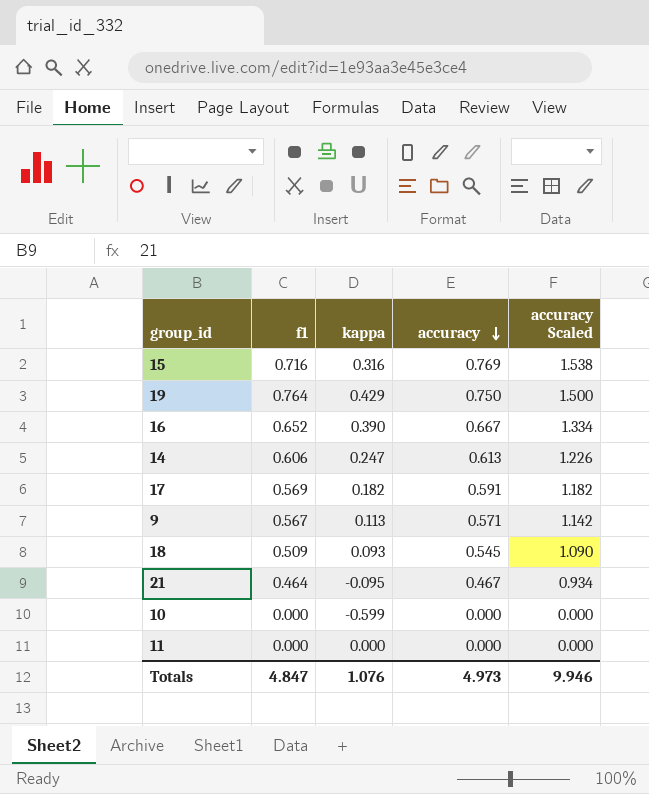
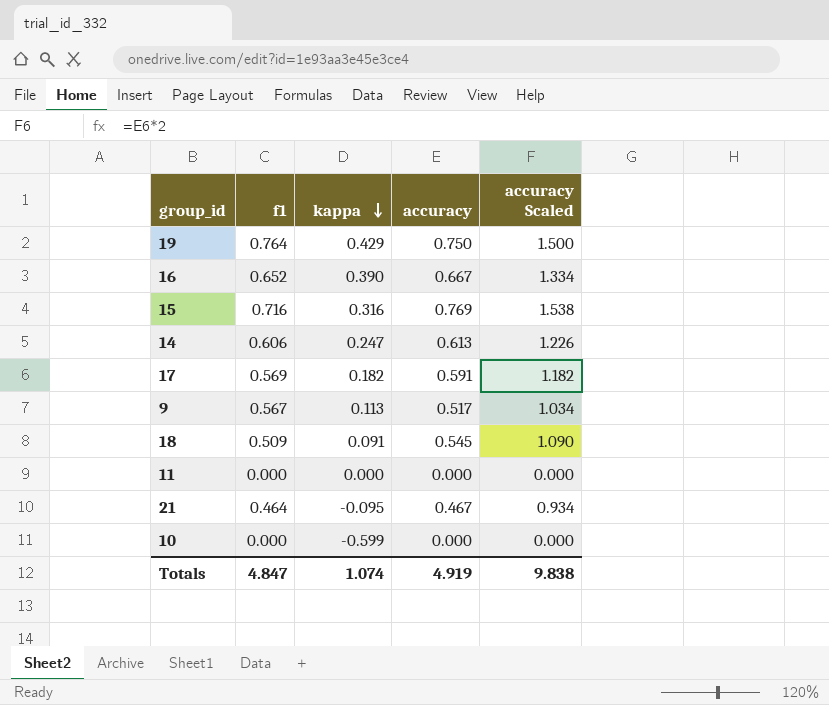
row order: accuracy descending -> kappa descending
9 | accuracy: 0.571 -> 0.517
9 | accuracy Scaled: 1.142 -> 1.034
18 | kappa: 0.093 -> 0.091
Totals | kappa: 1.076 -> 1.074
Totals | accuracy: 4.973 -> 4.919
Totals | accuracy Scaled: 9.946 -> 9.838

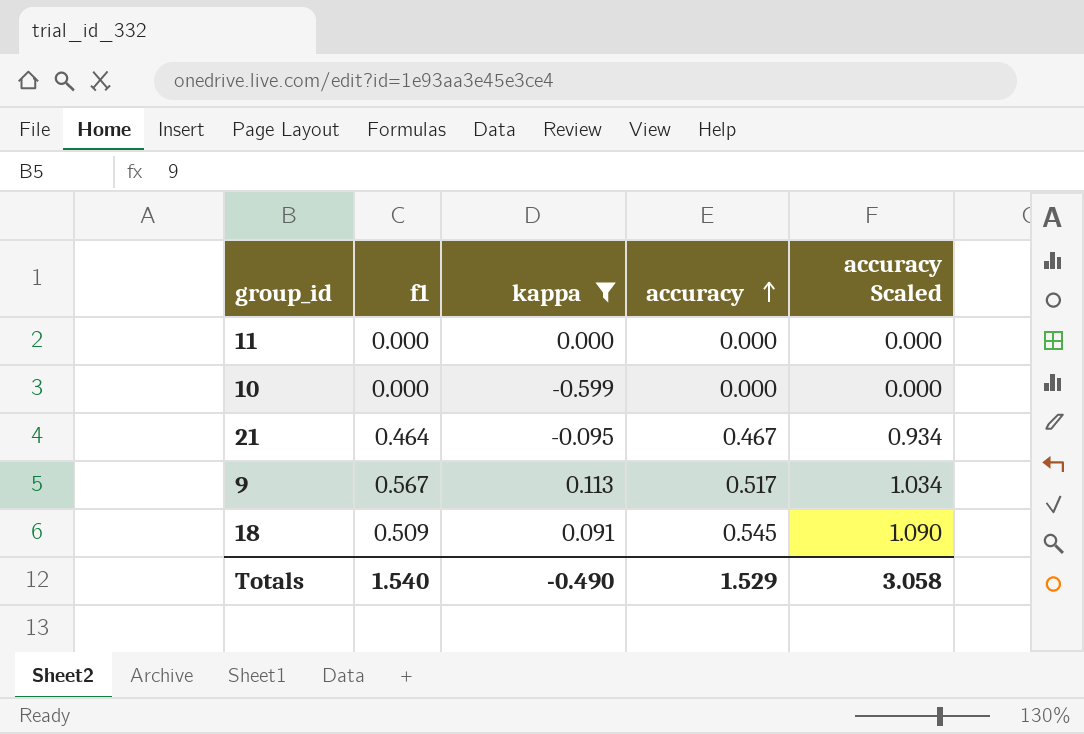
filter: none -> kappa <= 0.113
row order: kappa descending -> accuracy ascending
Totals | f1: 4.847 -> 1.540
Totals | kappa: 1.074 -> -0.490
Totals | accuracy: 4.919 -> 1.529
Totals | accuracy Scaled: 9.838 -> 3.058

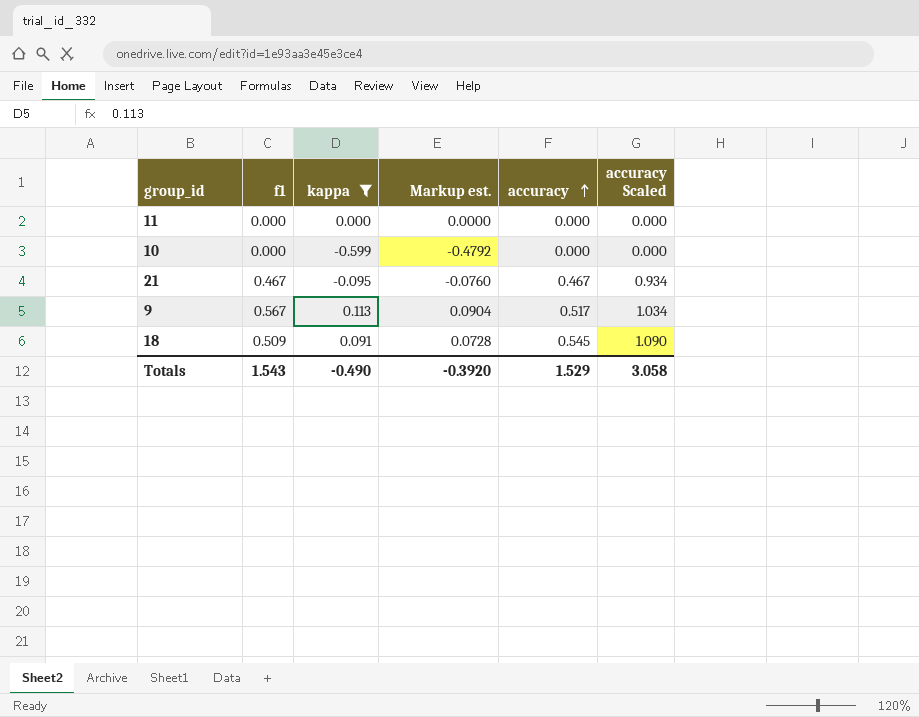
column Markup est. | formula: none -> [kappa] * 0.8
21 | f1: 0.464 -> 0.467
Totals | f1: 1.540 -> 1.543

